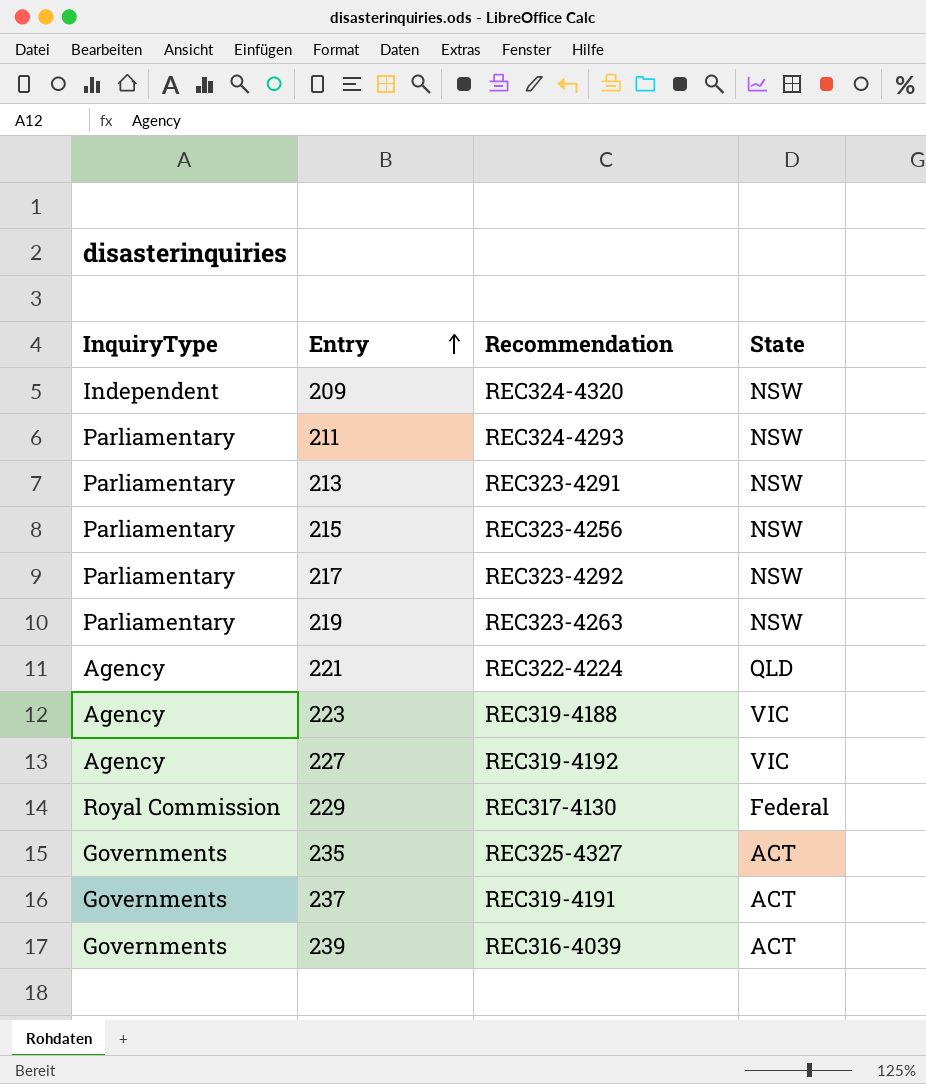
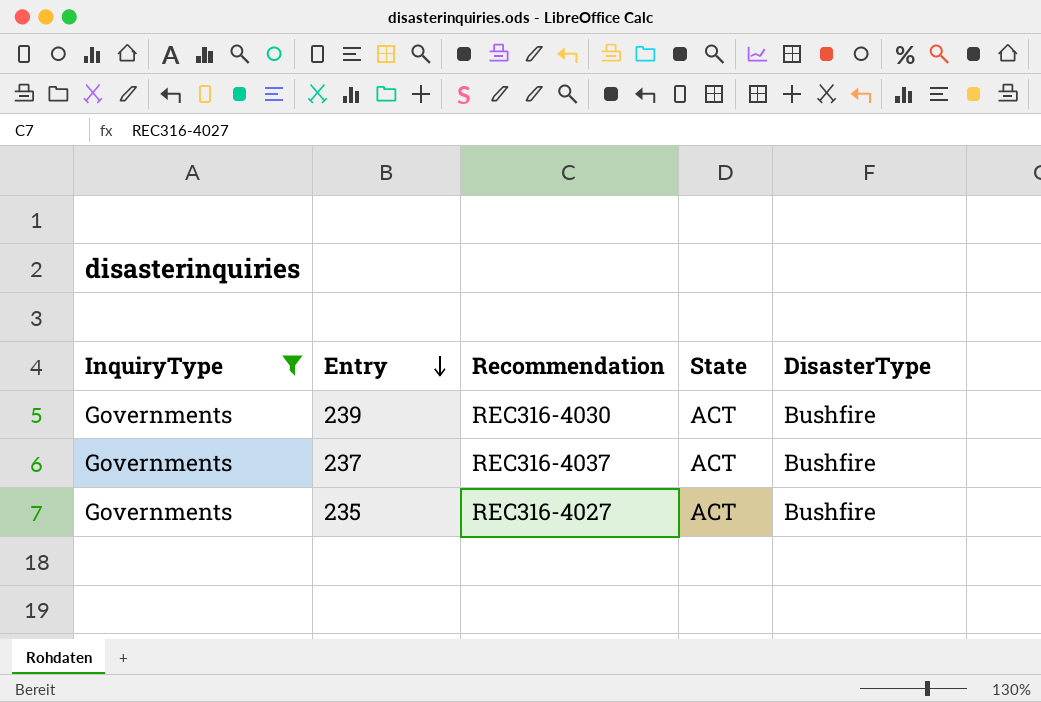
filter: none -> InquiryType = Governments
row order: Entry ascending -> Entry descending
column DisasterType | position: none -> 5
239 | Recommendation: REC316-4039 -> REC316-4030
237 | Recommendation: REC319-4191 -> REC316-4037
235 | Recommendation: REC325-4327 -> REC316-4027

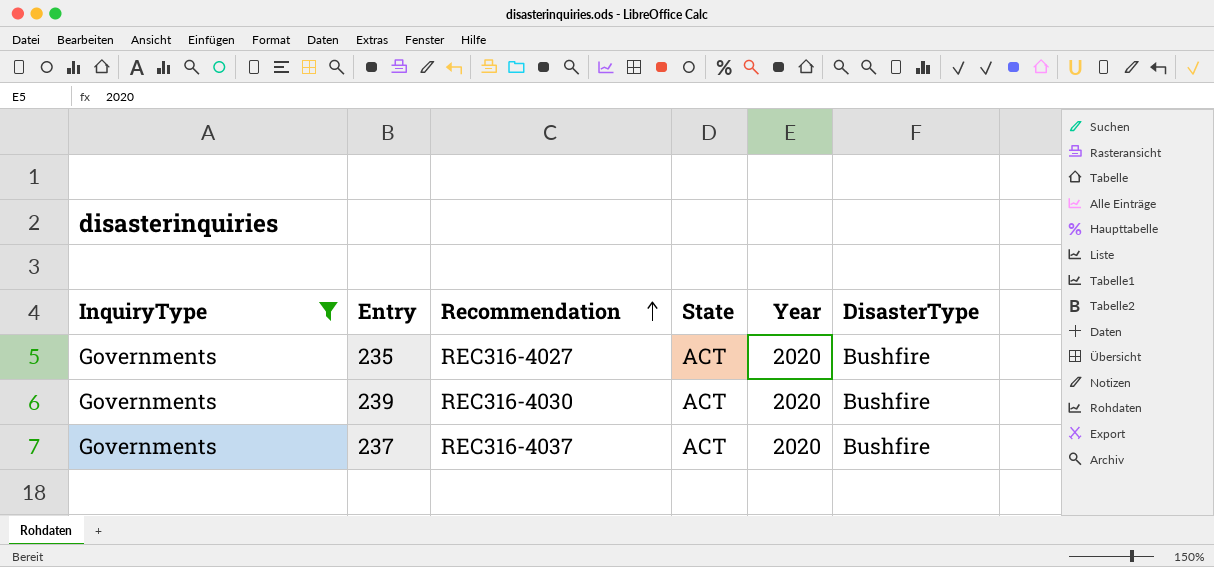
row order: Entry descending -> Recommendation ascending
column Year | position: none -> 5

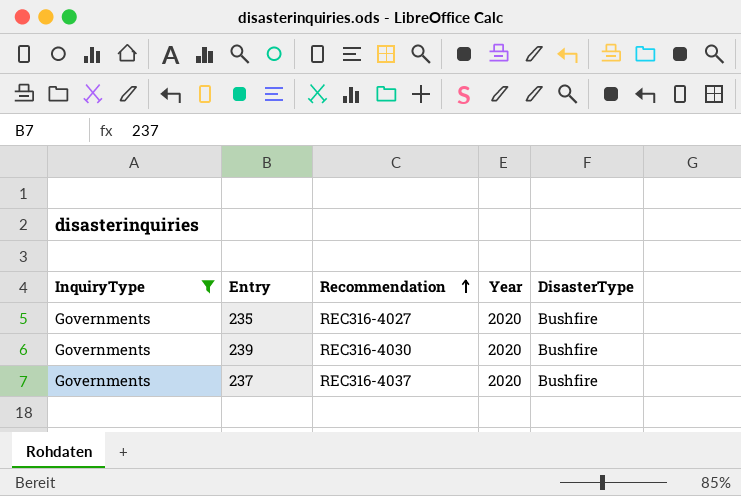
column State | position: 4 -> none

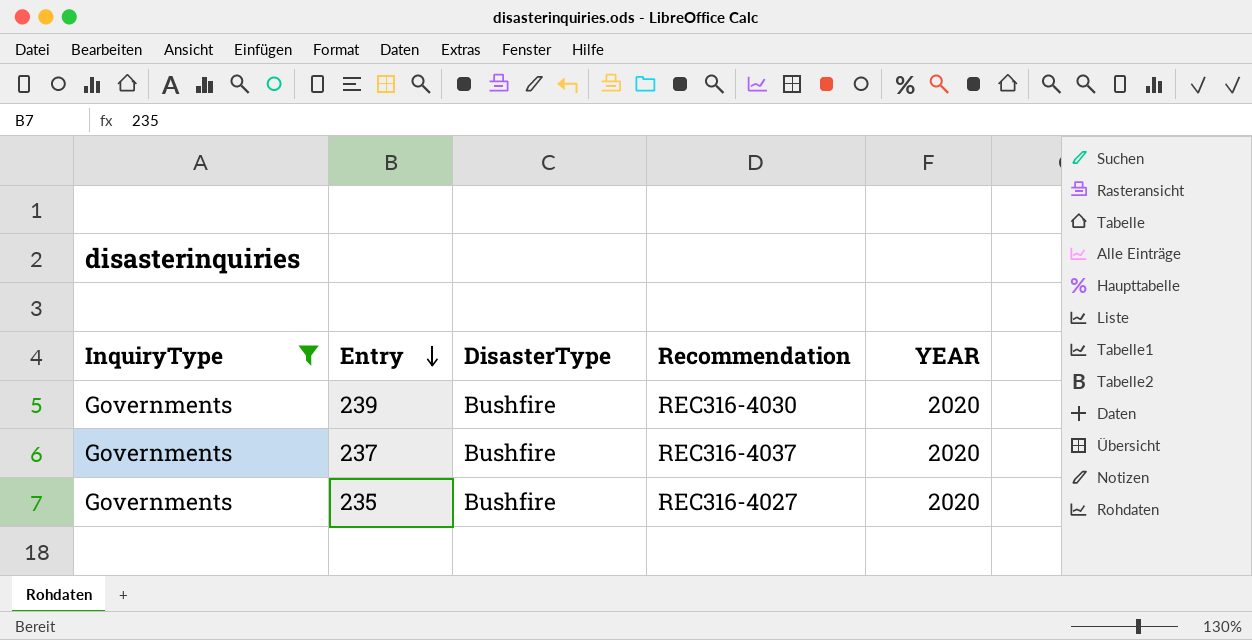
row order: Recommendation ascending -> Entry descending
column DisasterType | position: 5 -> 3
column name: Year -> YEAR

